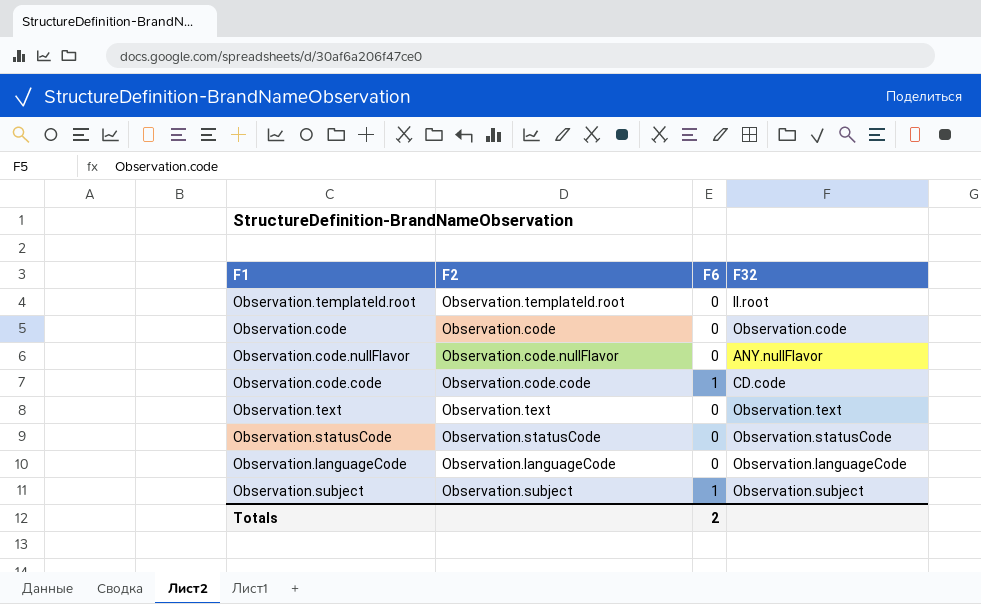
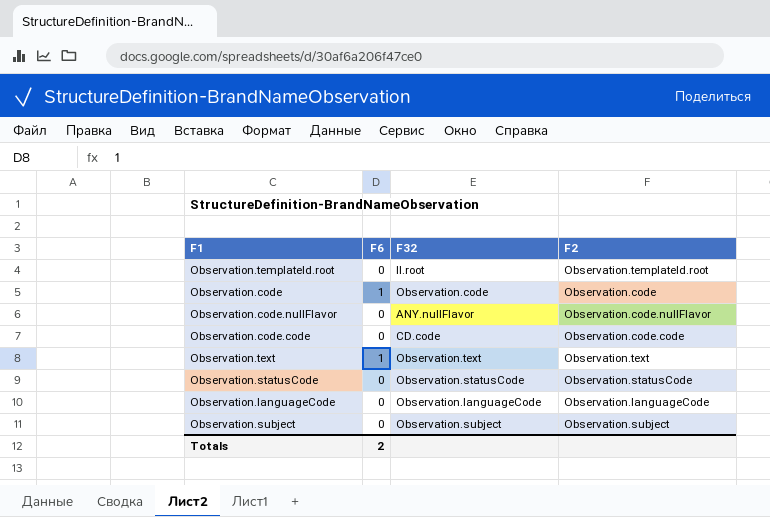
column F2 | position: 2 -> 4
Observation.code | F6: 0 -> 1
Observation.code.code | F6: 1 -> 0
Observation.text | F6: 0 -> 1
Observation.subject | F6: 1 -> 0

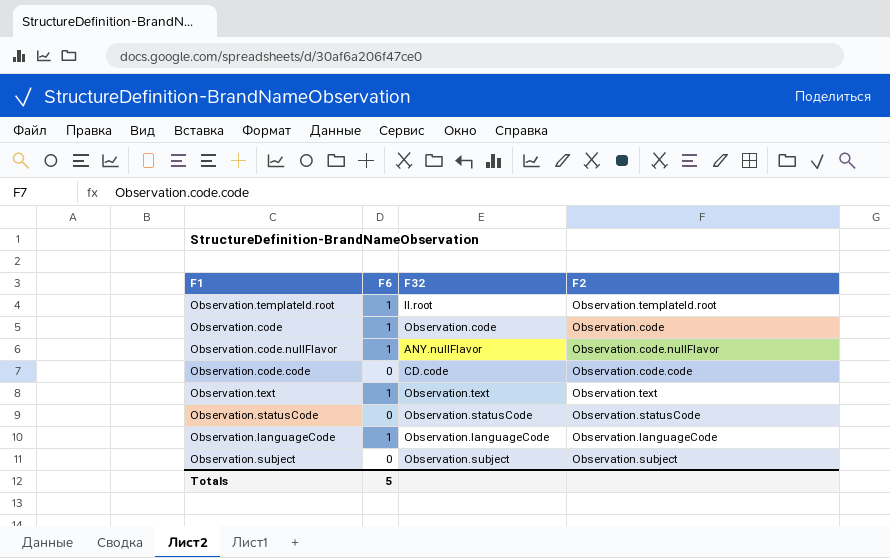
Observation.templateId.root | F6: 0 -> 1
Observation.code.nullFlavor | F6: 0 -> 1
Observation.languageCode | F6: 0 -> 1
Totals | F6: 2 -> 5

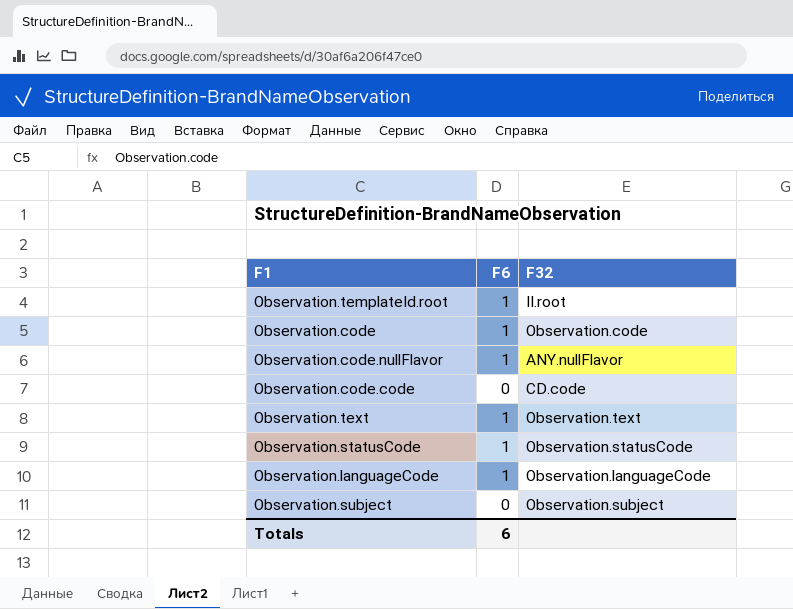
column F2 | position: 4 -> none
Observation.statusCode | F6: 0 -> 1
Totals | F6: 5 -> 6

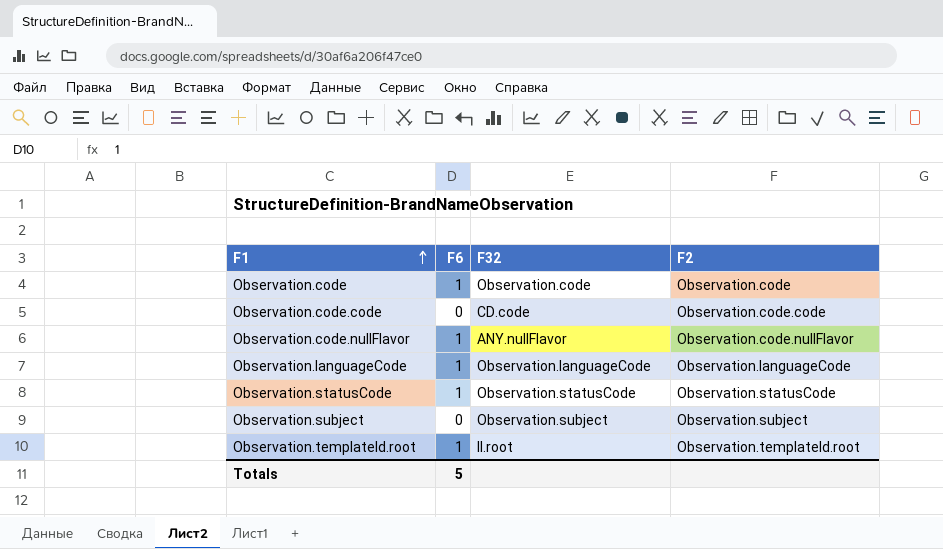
row order: none -> F1 ascending
column F2 | position: none -> 4
row Observation.text: 1 | Observation.text -> none
Totals | F6: 6 -> 5

